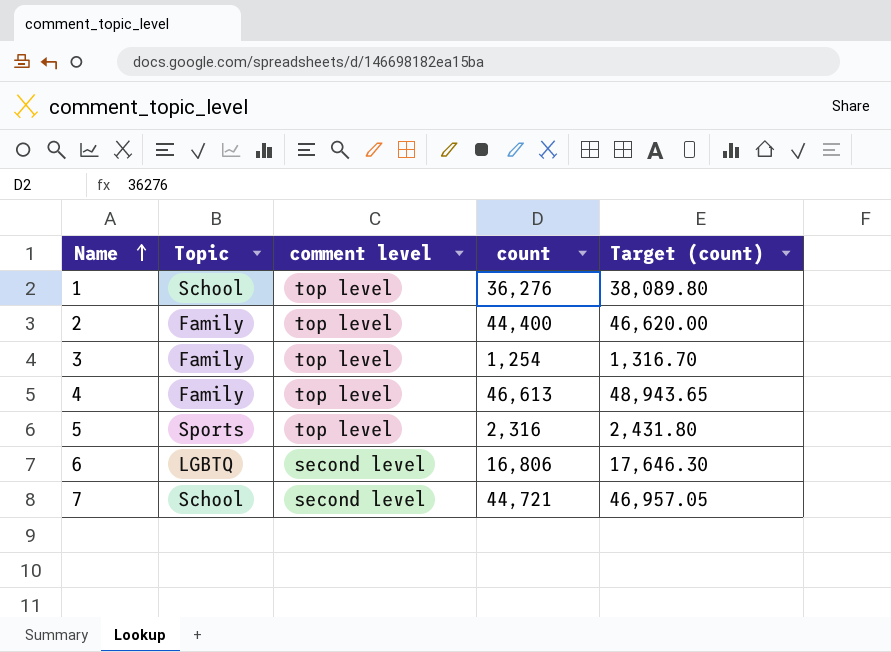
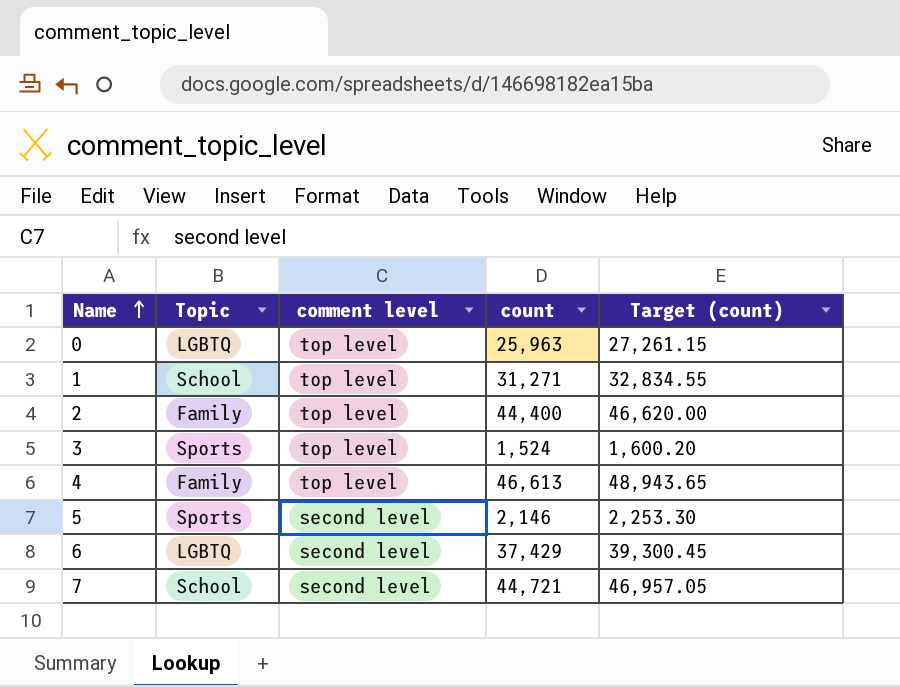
row 0: none -> LGBTQ | top level | 25,963 | 27,261.15
1 | count: 36,276 -> 31,271
1 | Target (count): 38,089.80 -> 32,834.55
3 | Topic: Family -> Sports
3 | count: 1,254 -> 1,524
3 | Target (count): 1,316.70 -> 1,600.20
5 | comment level: top level -> second level
5 | count: 2,316 -> 2,146
5 | Target (count): 2,431.80 -> 2,253.30
6 | count: 16,806 -> 37,429
6 | Target (count): 17,646.30 -> 39,300.45

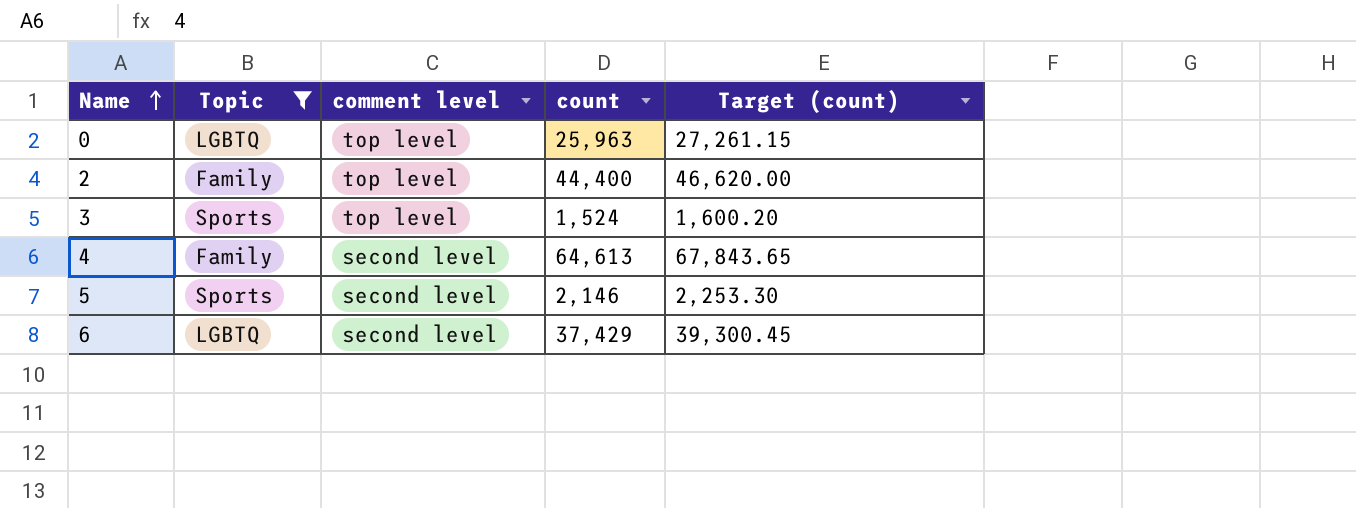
filter: none -> Topic != School
4 | comment level: top level -> second level
4 | count: 46,613 -> 64,613
4 | Target (count): 48,943.65 -> 67,843.65

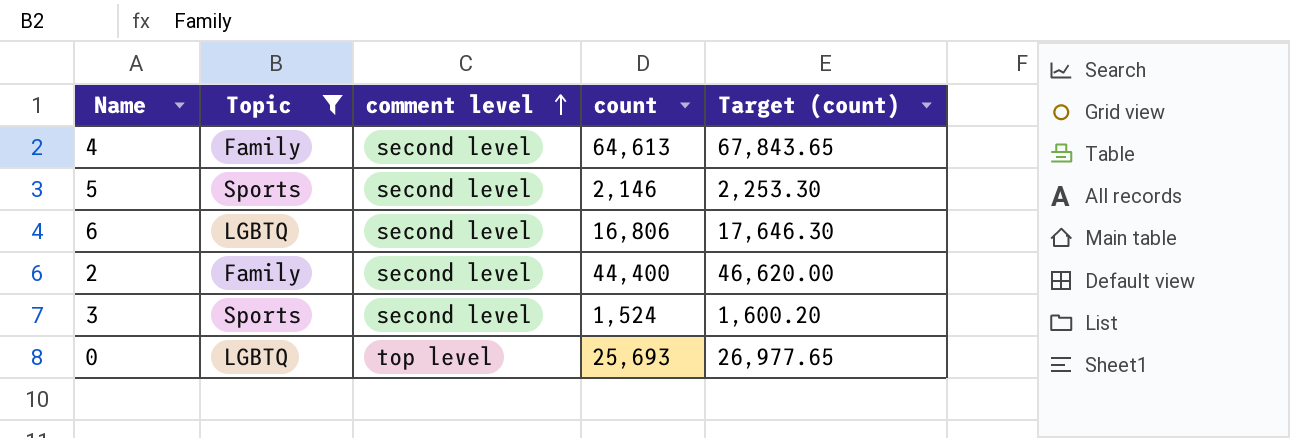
row order: Name ascending -> comment level ascending
6 | count: 37,429 -> 16,806
6 | Target (count): 39,300.45 -> 17,646.30
2 | comment level: top level -> second level
3 | comment level: top level -> second level
0 | count: 25,963 -> 25,693
0 | Target (count): 27,261.15 -> 26,977.65

